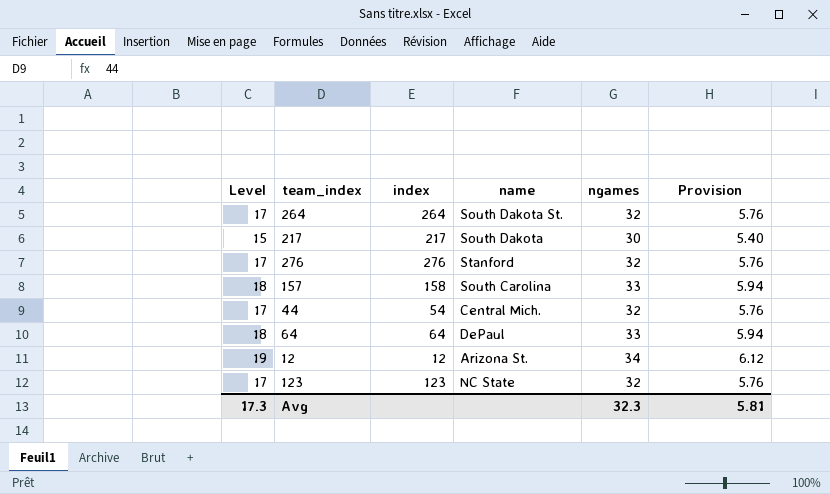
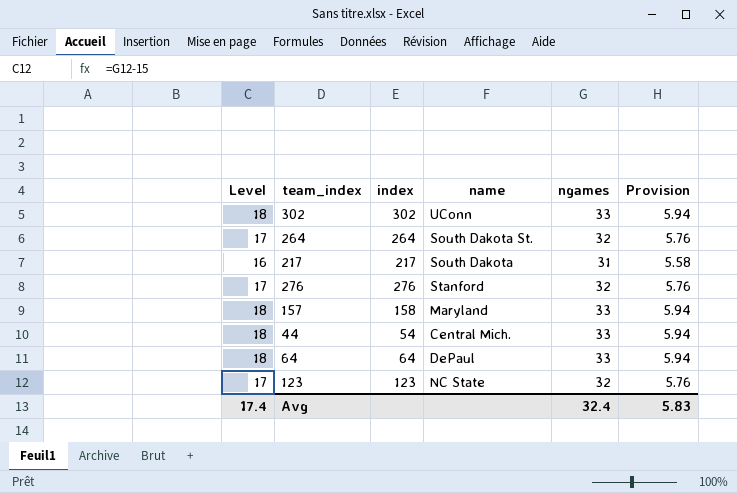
row 12: 19 | 12 | Arizona St. | 34 | 6.12 -> none
row 302: none -> 18 | 302 | UConn | 33 | 5.94
217 | Level: 15 -> 16
217 | ngames: 30 -> 31
217 | Provision: 5.40 -> 5.58
157 | name: South Carolina -> Maryland
44 | Level: 17 -> 18
44 | ngames: 32 -> 33
44 | Provision: 5.76 -> 5.94
Avg | Level: 17.3 -> 17.4
Avg | ngames: 32.3 -> 32.4
Avg | Provision: 5.81 -> 5.83

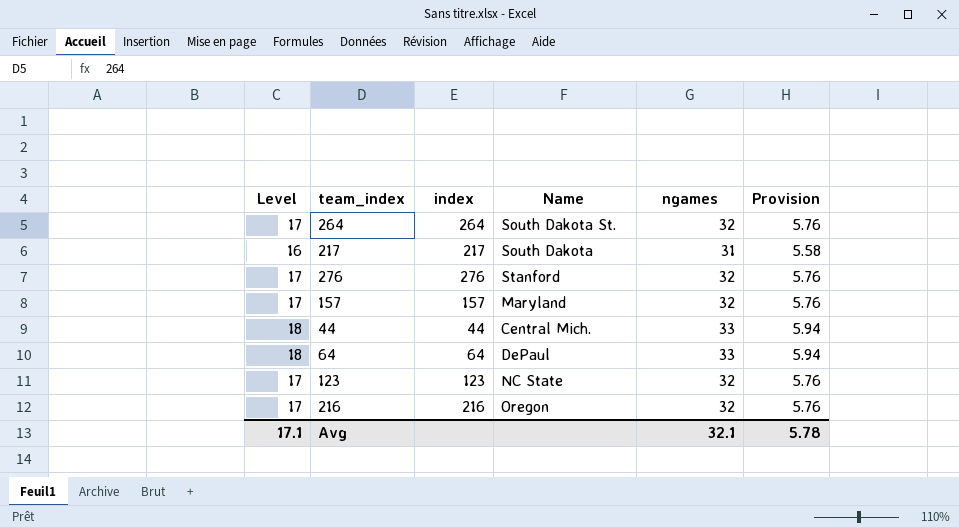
column name: name -> Name
row 302: 18 | 302 | UConn | 33 | 5.94 -> none
157 | Level: 18 -> 17
157 | index: 158 -> 157
157 | ngames: 33 -> 32
157 | Provision: 5.94 -> 5.76
44 | index: 54 -> 44
row 216: none -> 17 | 216 | Oregon | 32 | 5.76
Avg | Level: 17.4 -> 17.1
Avg | ngames: 32.4 -> 32.1
Avg | Provision: 5.83 -> 5.78

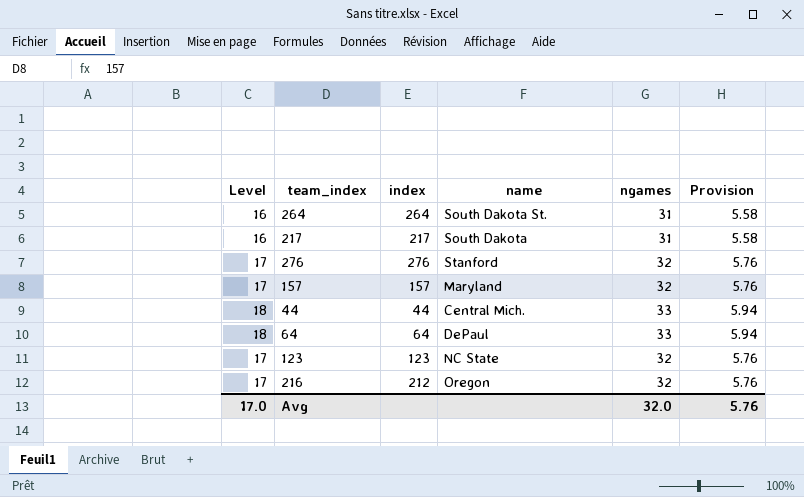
column name: Name -> name
264 | Level: 17 -> 16
264 | ngames: 32 -> 31
264 | Provision: 5.76 -> 5.58
216 | index: 216 -> 212
Avg | Level: 17.1 -> 17.0
Avg | ngames: 32.1 -> 32.0
Avg | Provision: 5.78 -> 5.76

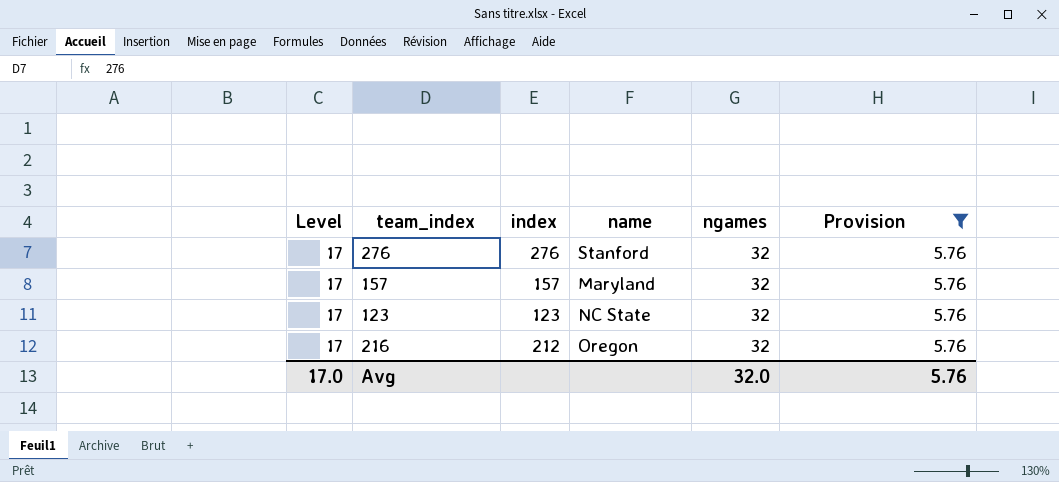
filter: none -> Provision = 5.76

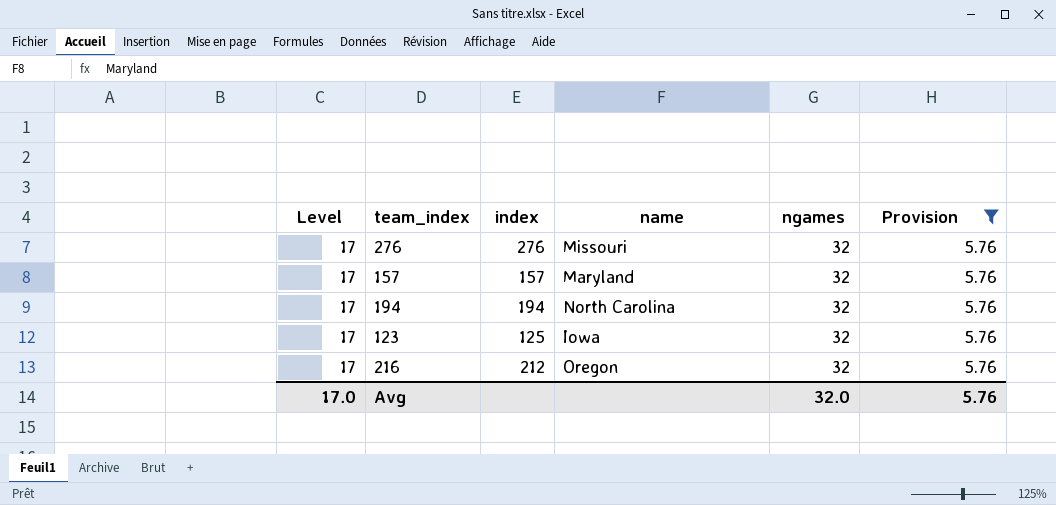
276 | name: Stanford -> Missouri
row 194: none -> 17 | 194 | North Carolina | 32 | 5.76
123 | index: 123 -> 125
123 | name: NC State -> Iowa

